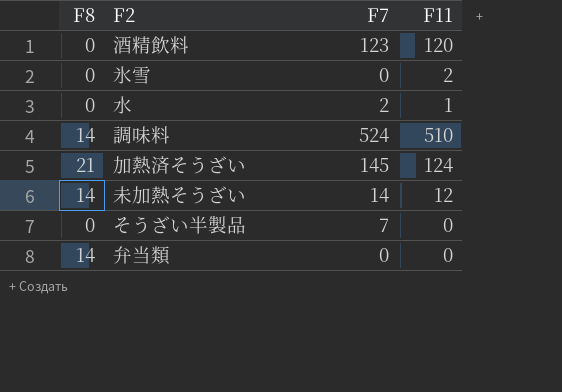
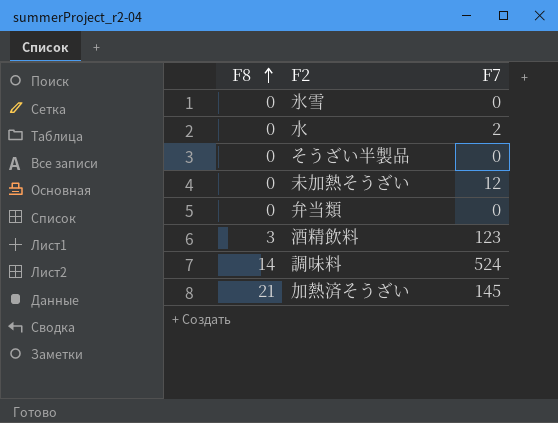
row order: none -> F8 ascending
column F11 | position: 4 -> none
そうざい半製品 | F7: 7 -> 0
未加熱そうざい | F8: 14 -> 0
未加熱そうざい | F7: 14 -> 12
弁当類 | F8: 14 -> 0
酒精飲料 | F8: 0 -> 3

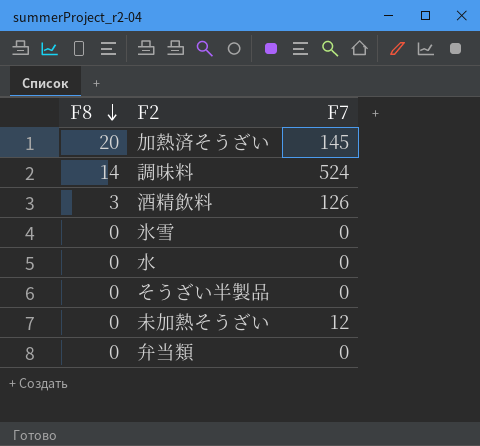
row order: F8 ascending -> F8 descending
加熱済そうざい | F8: 21 -> 20
酒精飲料 | F7: 123 -> 126
水 | F7: 2 -> 0

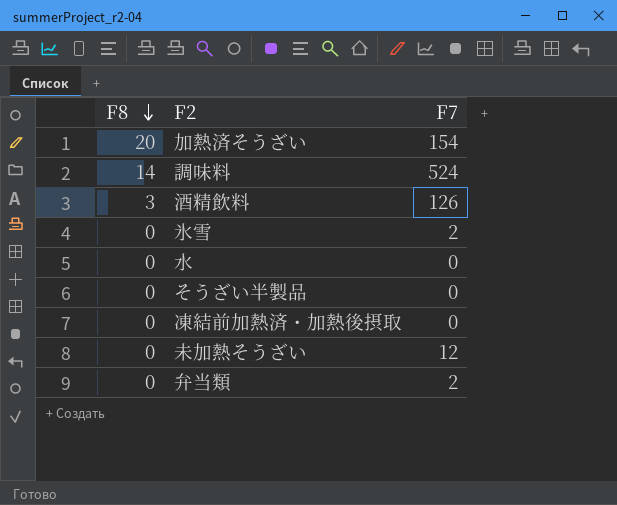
加熱済そうざい | F7: 145 -> 154
氷雪 | F7: 0 -> 2
row 凍結前加熱済・加熱後摂取: none -> 0 | 0
弁当類 | F7: 0 -> 2

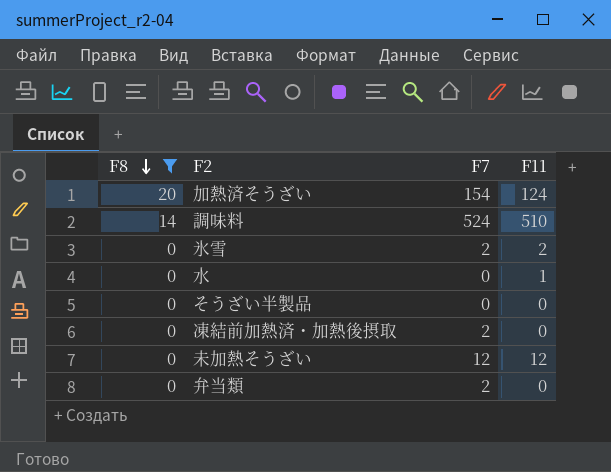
filter: none -> F8 != 3
column F11 | position: none -> 4
凍結前加熱済・加熱後摂取 | F7: 0 -> 2

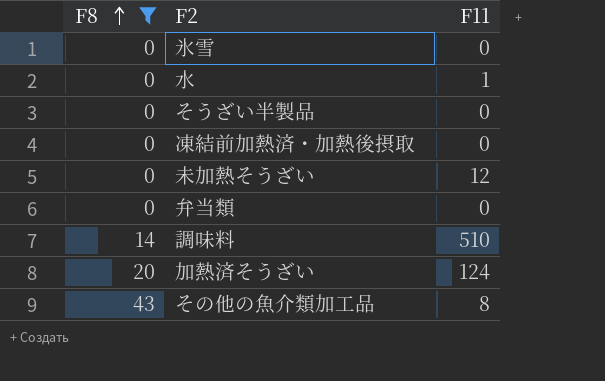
row order: F8 descending -> F8 ascending
column F7 | position: 3 -> none
氷雪 | F11: 2 -> 0
row その他の魚介類加工品: none -> 43 | 8

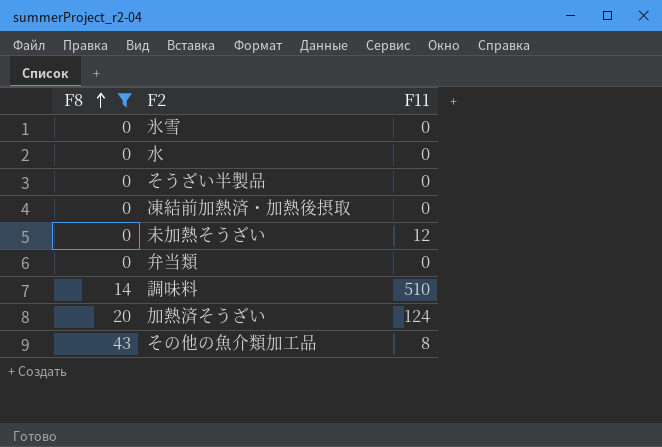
水 | F11: 1 -> 0

